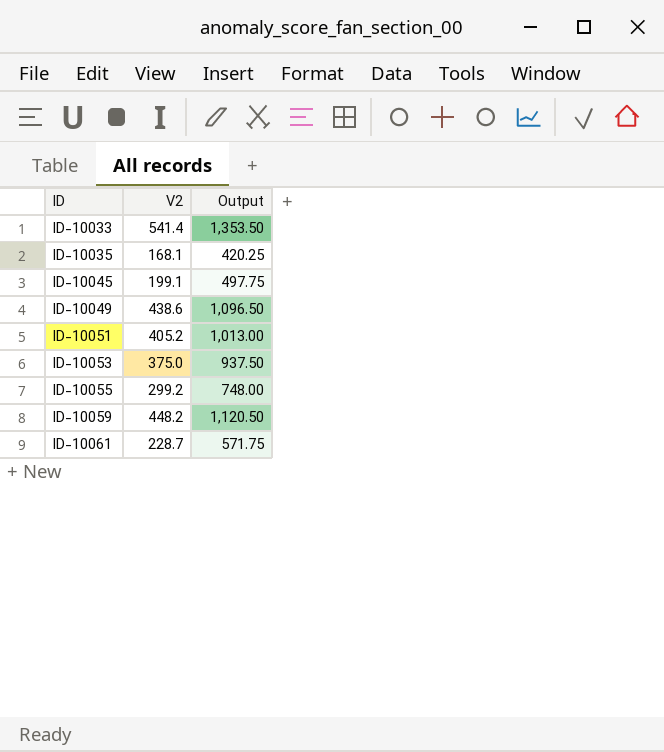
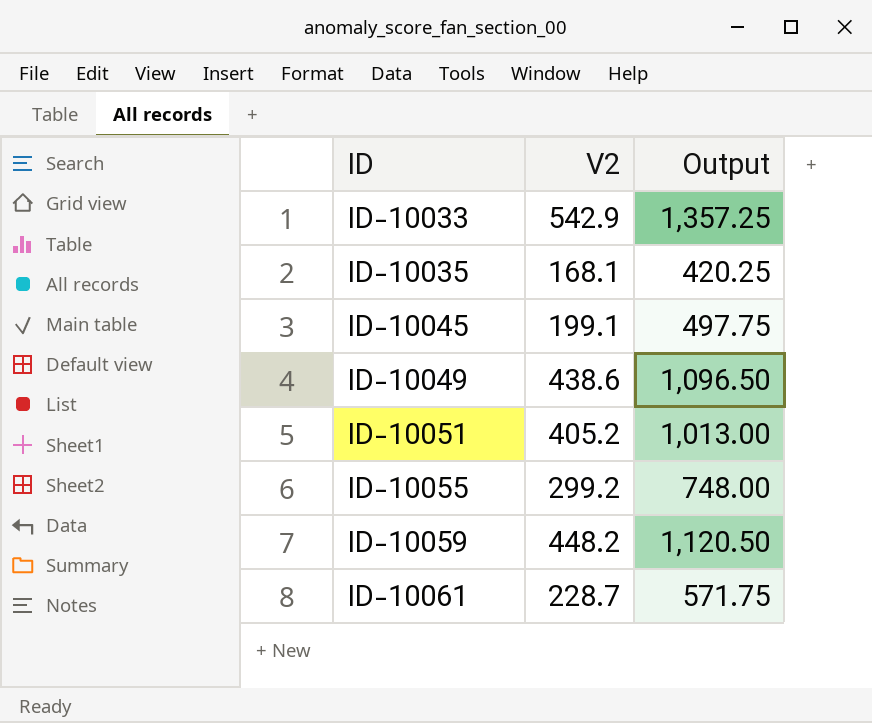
row ID-10053: 375.0 | 937.50 -> none
ID-10033 | V2: 541.4 -> 542.9
ID-10033 | Output: 1,353.50 -> 1,357.25

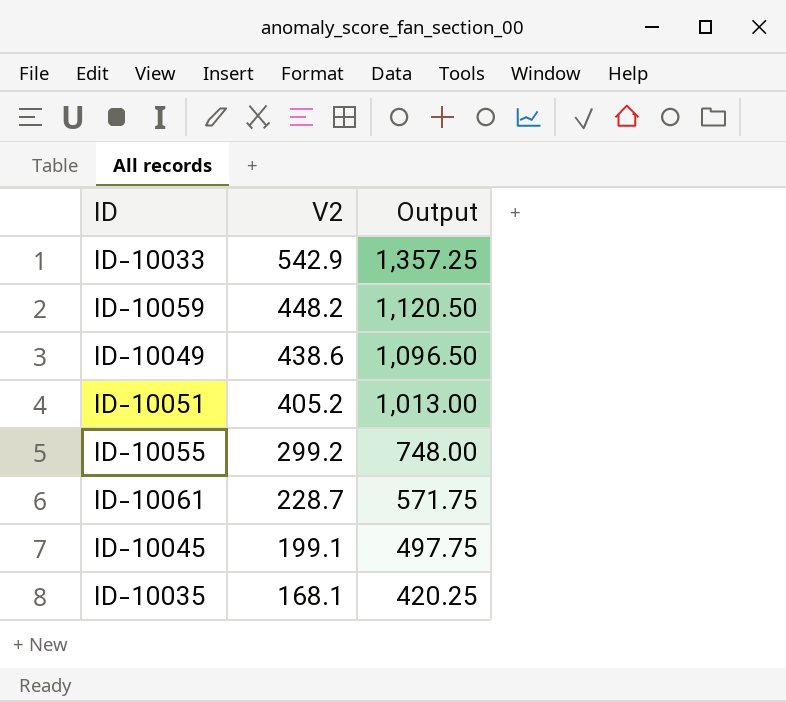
row order: ID ascending -> V2 descending

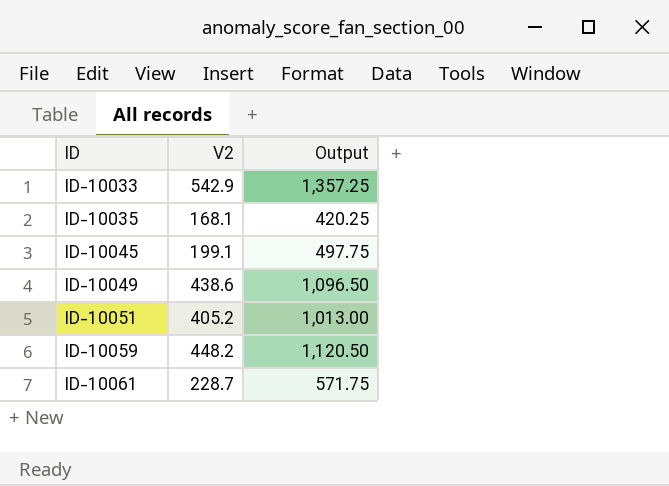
row order: V2 descending -> ID ascending
row ID-10055: 299.2 | 748.00 -> none

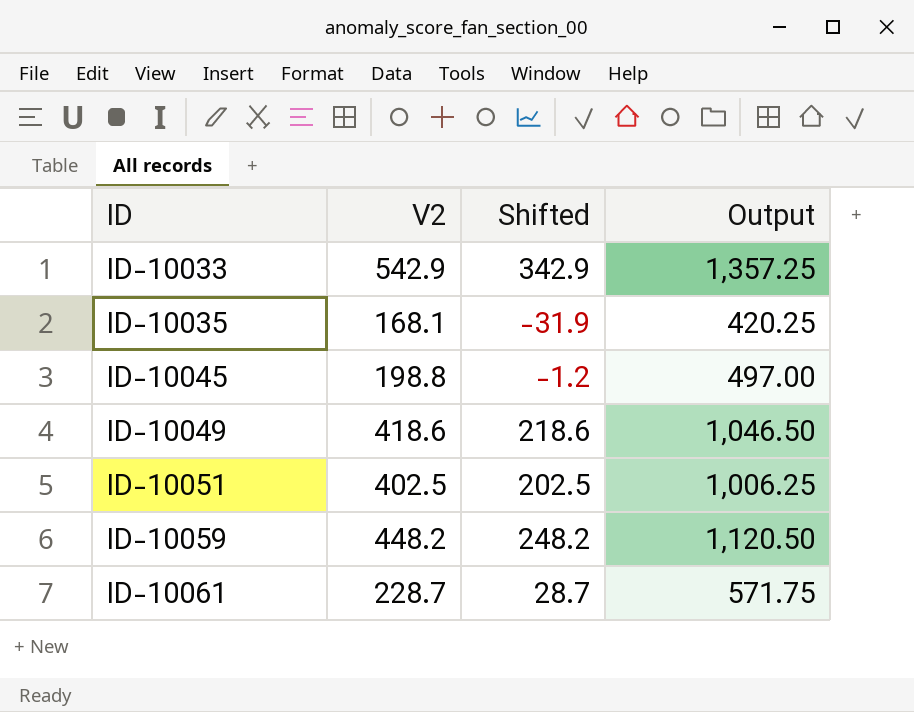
column Shifted | formula: none -> [V2] - 200
ID-10045 | V2: 199.1 -> 198.8
ID-10045 | Output: 497.75 -> 497.00
ID-10049 | V2: 438.6 -> 418.6
ID-10049 | Output: 1,096.50 -> 1,046.50
ID-10051 | V2: 405.2 -> 402.5
ID-10051 | Output: 1,013.00 -> 1,006.25

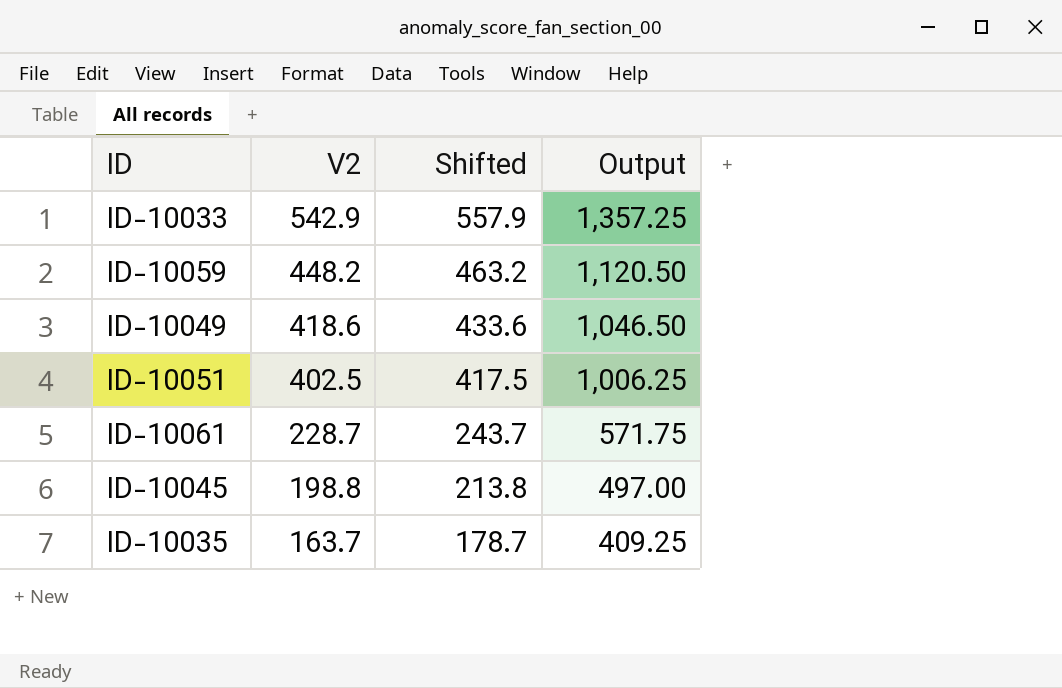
row order: ID ascending -> V2 descending
column Shifted | formula: [V2] - 200 -> [V2] + 15
ID-10035 | V2: 168.1 -> 163.7
ID-10035 | Output: 420.25 -> 409.25

